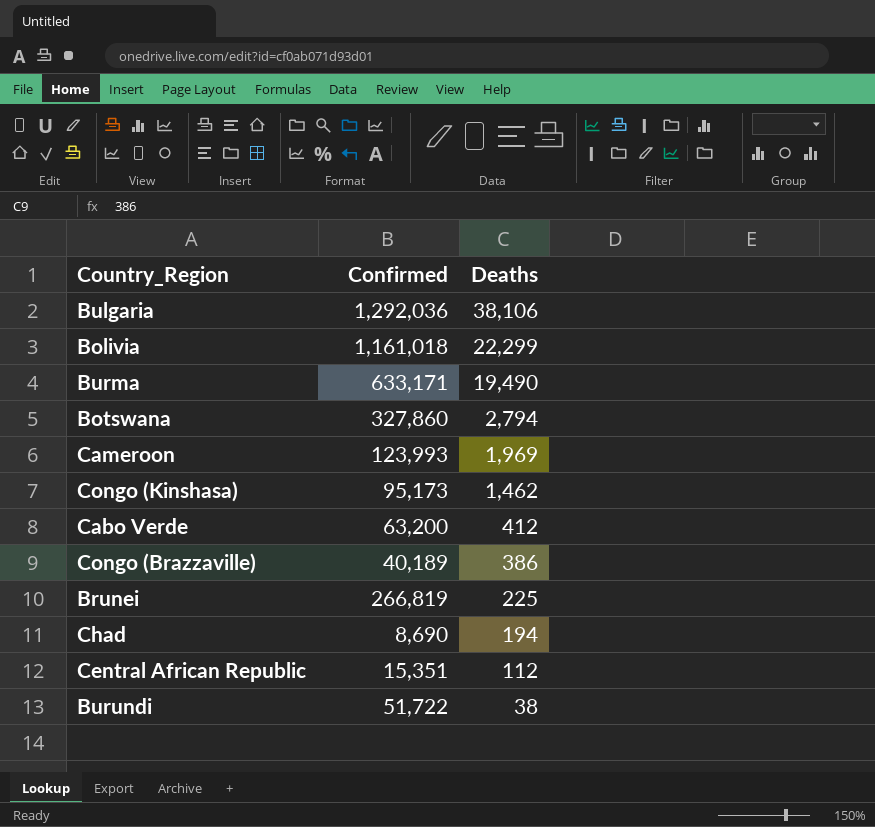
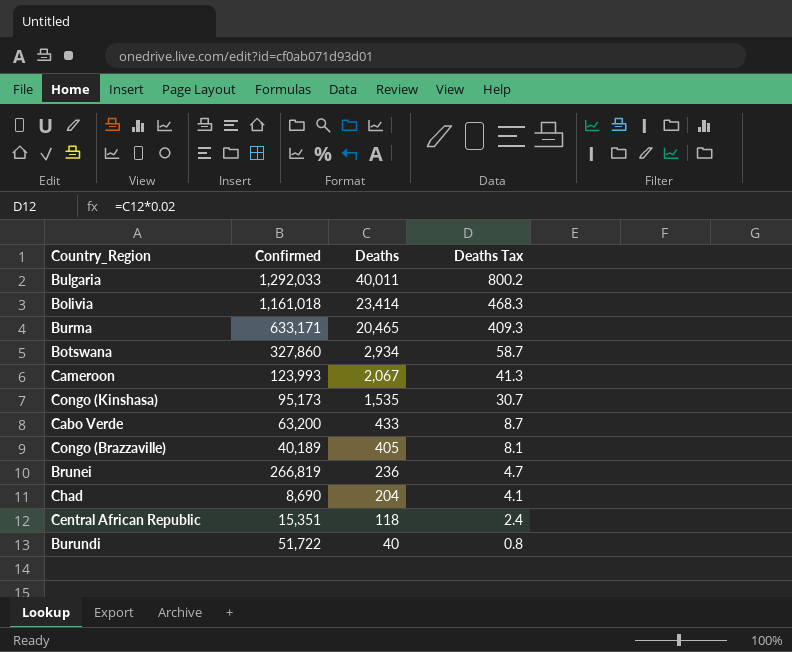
column Deaths Tax | formula: none -> [Deaths] * 0.02
Bulgaria | Confirmed: 1,292,036 -> 1,292,033
Bulgaria | Deaths: 38,106 -> 40,011
Bolivia | Deaths: 22,299 -> 23,414
Burma | Deaths: 19,490 -> 20,465
Botswana | Deaths: 2,794 -> 2,934
Cameroon | Deaths: 1,969 -> 2,067
Congo (Kinshasa) | Deaths: 1,462 -> 1,535
Cabo Verde | Deaths: 412 -> 433
Congo (Brazzaville) | Deaths: 386 -> 405
Brunei | Deaths: 225 -> 236
Chad | Deaths: 194 -> 204
Central African Republic | Deaths: 112 -> 118
Burundi | Deaths: 38 -> 40

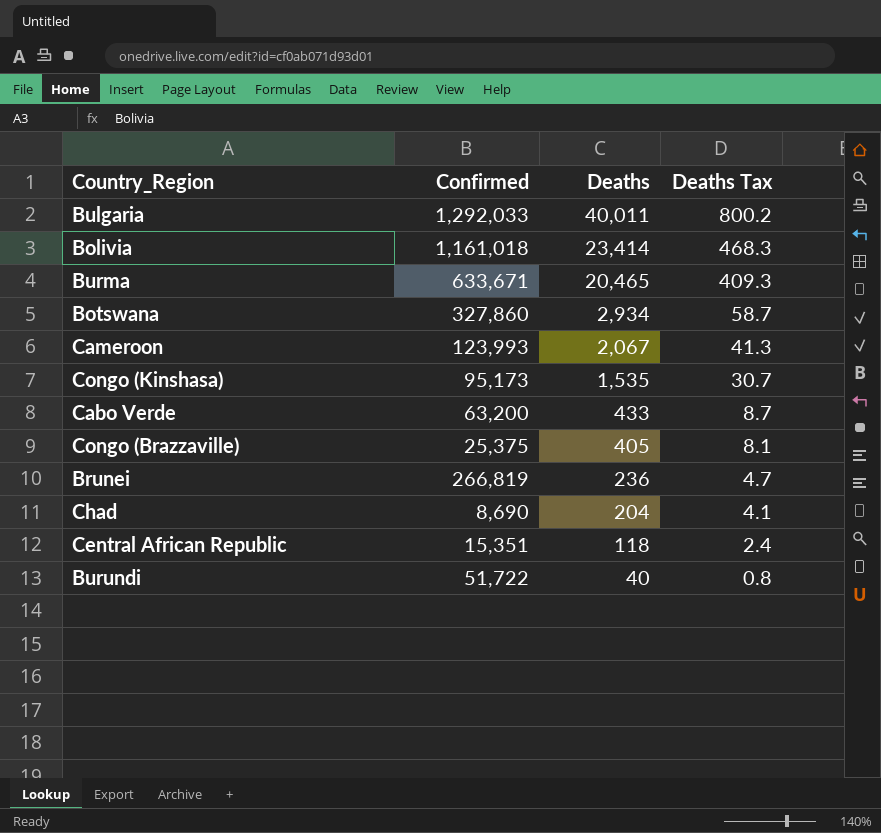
Burma | Confirmed: 633,171 -> 633,671
Congo (Brazzaville) | Confirmed: 40,189 -> 25,375

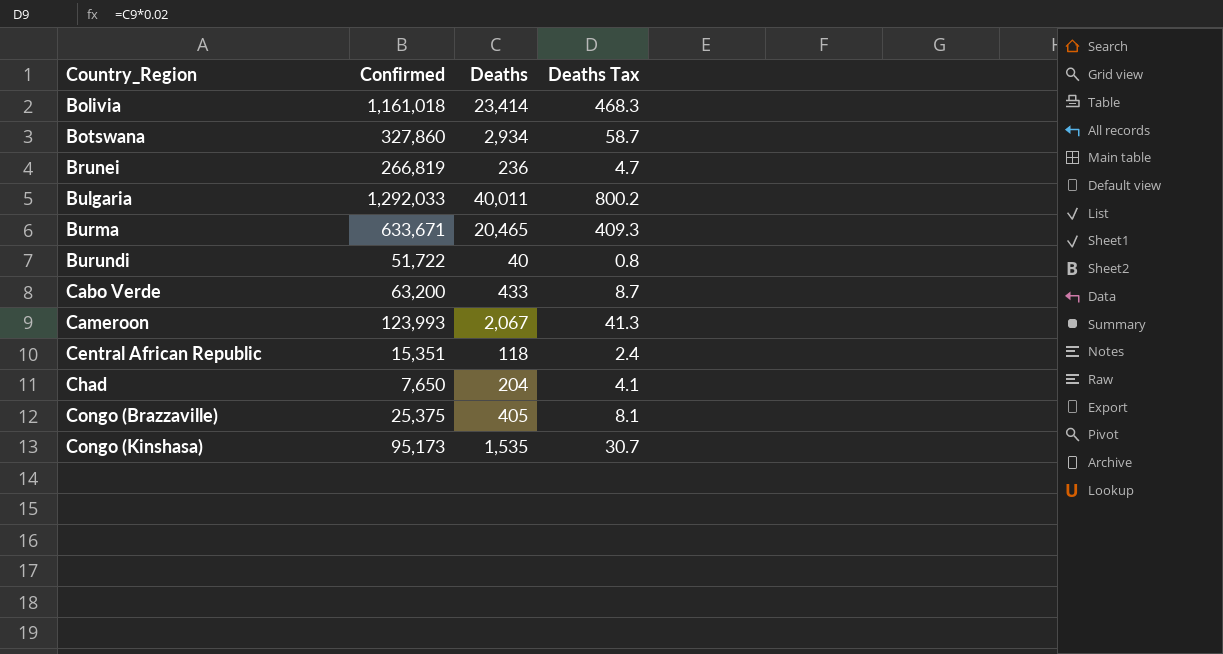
row order: Deaths descending -> Country_Region ascending
Chad | Confirmed: 8,690 -> 7,650

